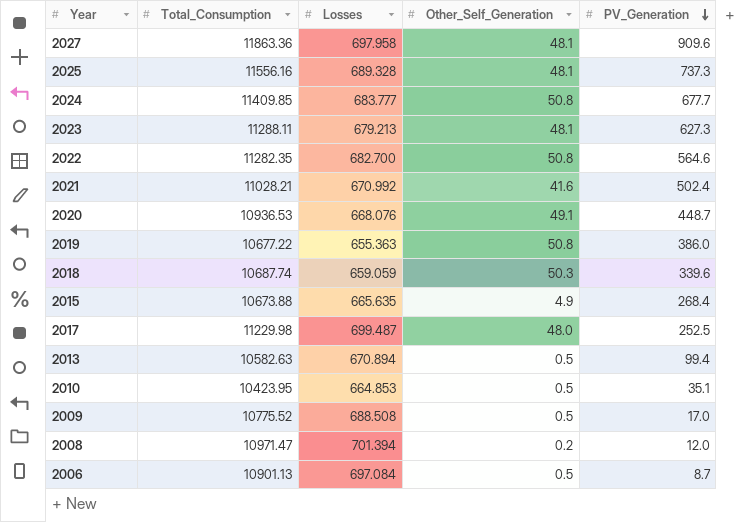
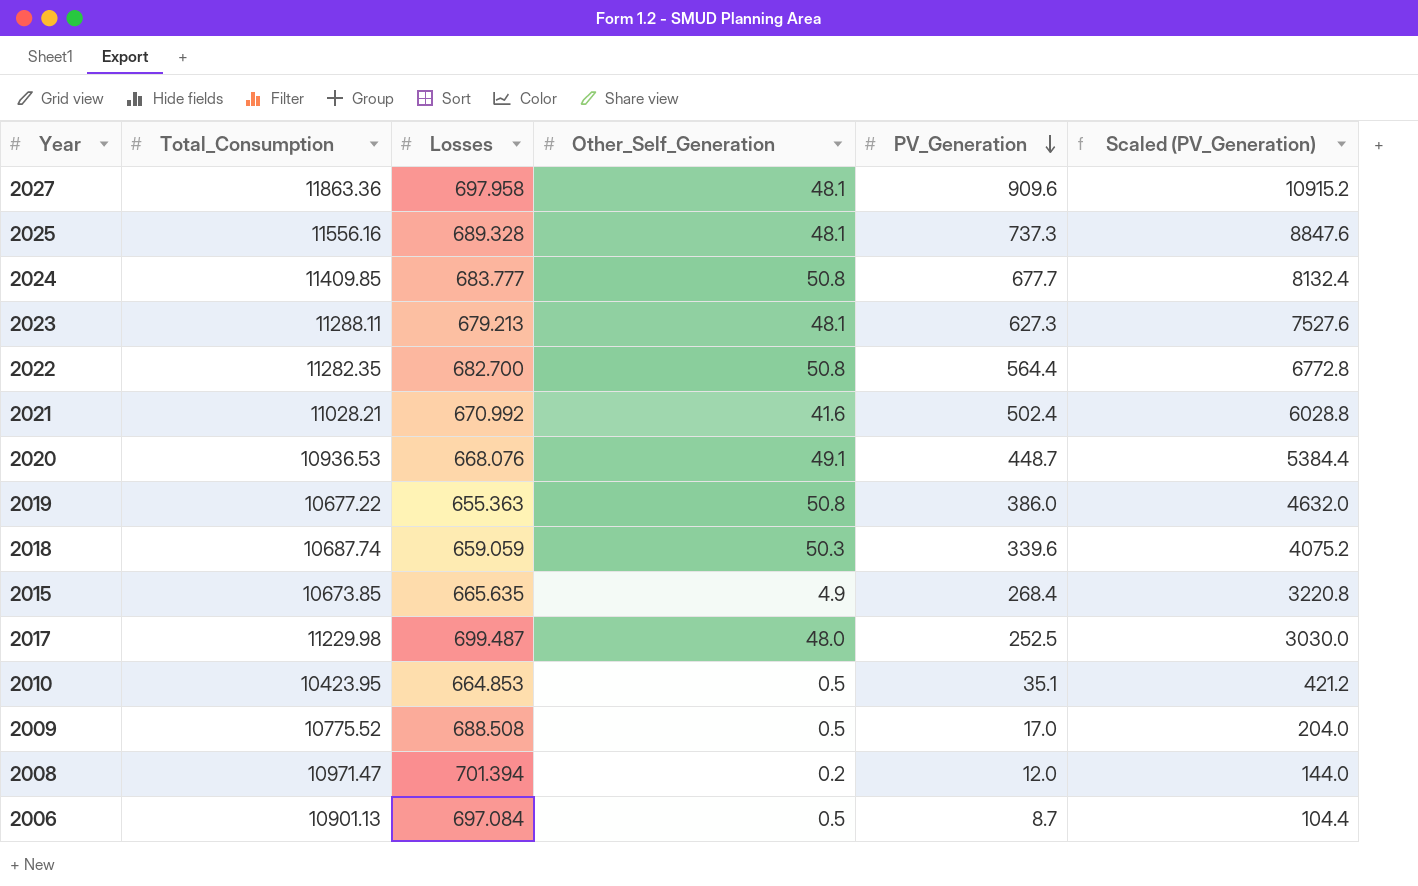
column Scaled (PV_Generation) | formula: none -> [PV_Generation] * 12
row 2013: 10582.63 | 670.894 | 0.5 | 99.4 -> none
2022 | PV_Generation: 564.6 -> 564.4
2015 | Total_Consumption: 10673.88 -> 10673.85

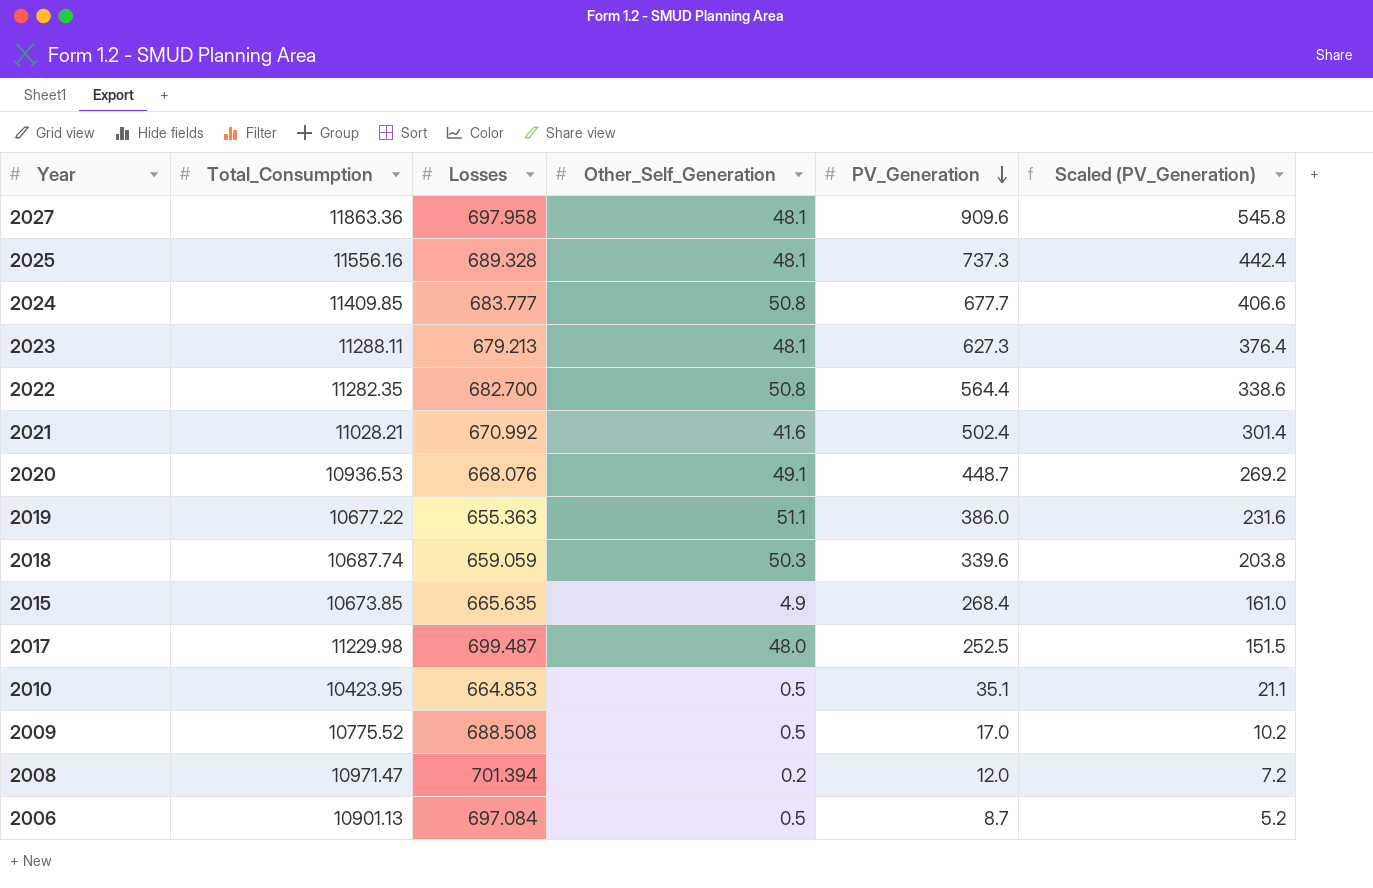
column Scaled (PV_Generation) | formula: [PV_Generation] * 12 -> [PV_Generation] * 0.6
2019 | Other_Self_Generation: 50.8 -> 51.1

